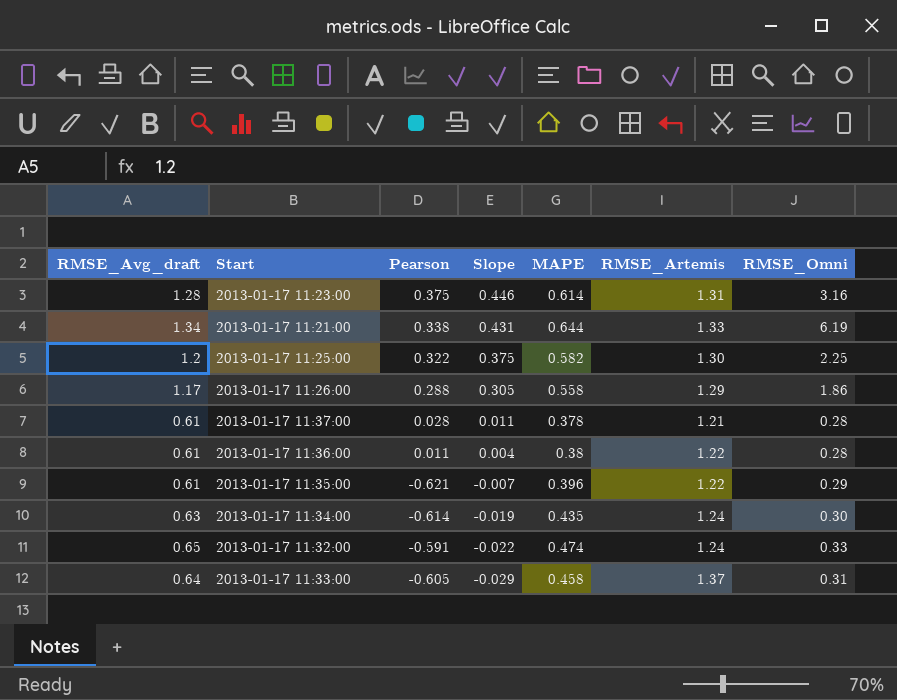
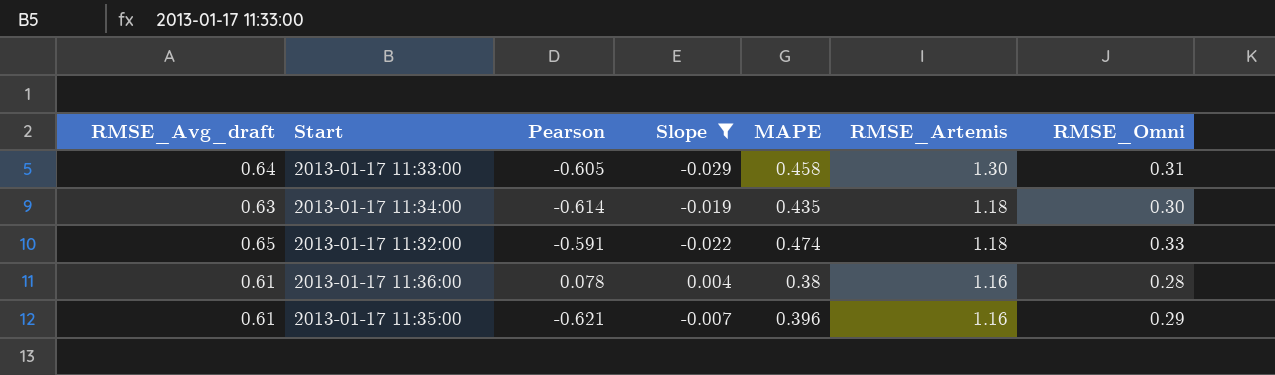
filter: none -> Slope <= 0.004
row order: Slope descending -> RMSE_Artemis descending
2013-01-17 11:33:00 | RMSE_Artemis: 1.37 -> 1.30
2013-01-17 11:34:00 | RMSE_Artemis: 1.24 -> 1.18
2013-01-17 11:32:00 | RMSE_Artemis: 1.24 -> 1.18
2013-01-17 11:36:00 | Pearson: 0.011 -> 0.078
2013-01-17 11:36:00 | RMSE_Artemis: 1.22 -> 1.16
2013-01-17 11:35:00 | RMSE_Artemis: 1.22 -> 1.16

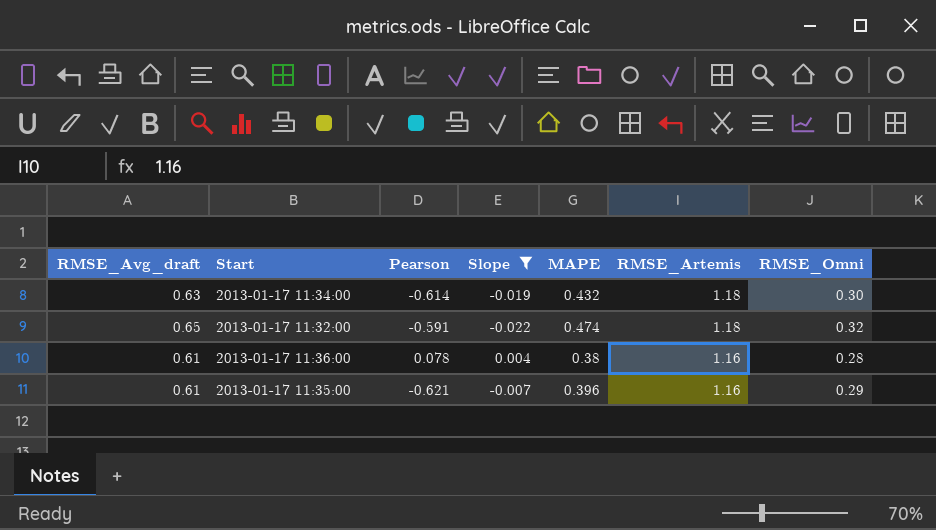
row 2013-01-17 11:33:00: 0.64 | -0.605 | -0.029 | 0.458 | 1.30 | 0.31 -> none
2013-01-17 11:34:00 | MAPE: 0.435 -> 0.432
2013-01-17 11:32:00 | RMSE_Omni: 0.33 -> 0.32

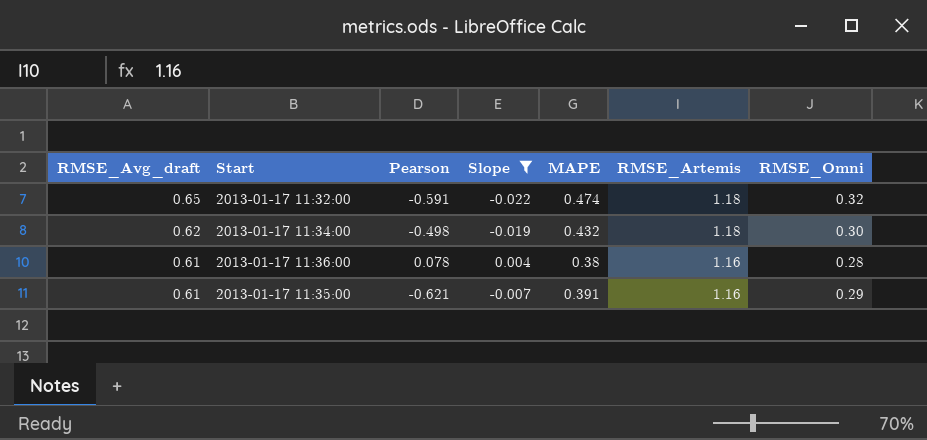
row order: RMSE_Artemis descending -> RMSE_Avg_draft descending
2013-01-17 11:34:00 | RMSE_Avg_draft: 0.63 -> 0.62
2013-01-17 11:34:00 | Pearson: -0.614 -> -0.498
2013-01-17 11:35:00 | MAPE: 0.396 -> 0.391

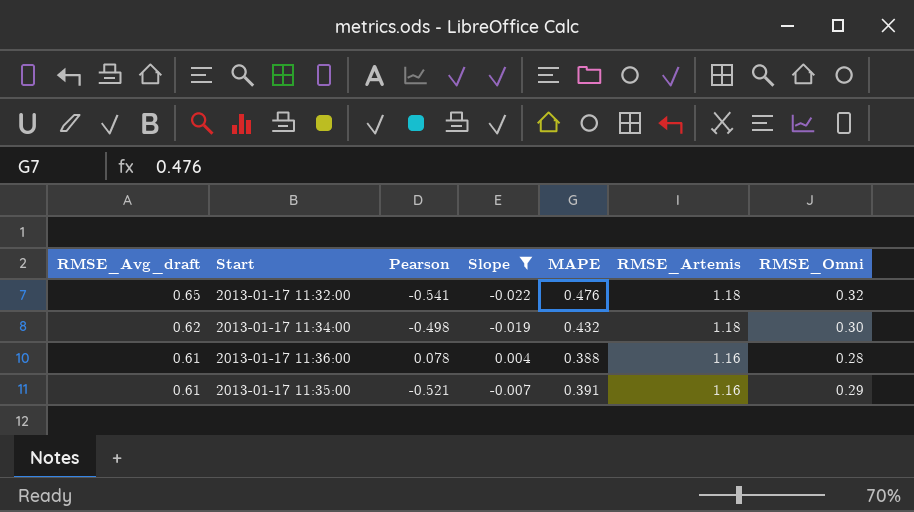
2013-01-17 11:32:00 | Pearson: -0.591 -> -0.541
2013-01-17 11:32:00 | MAPE: 0.474 -> 0.476
2013-01-17 11:36:00 | MAPE: 0.38 -> 0.388
2013-01-17 11:35:00 | Pearson: -0.621 -> -0.521

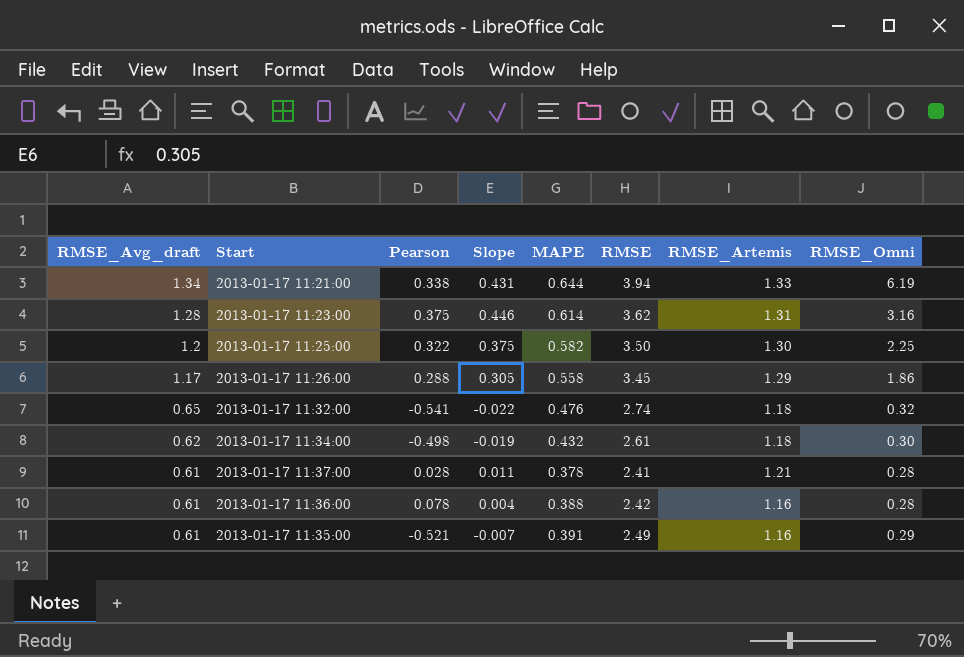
filter: Slope <= 0.004 -> none
column RMSE | position: none -> 6

